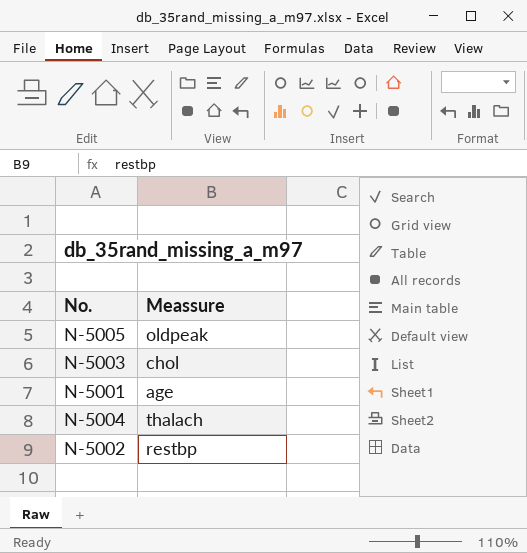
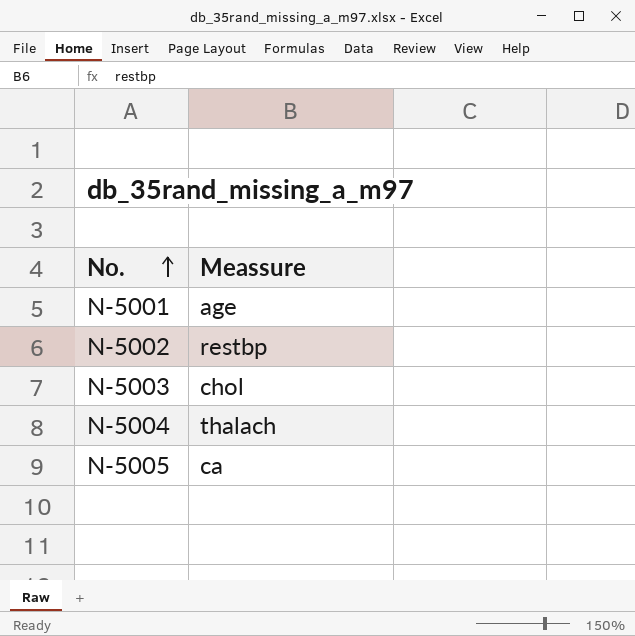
row order: none -> No. ascending
N-5005 | Meassure: oldpeak -> ca

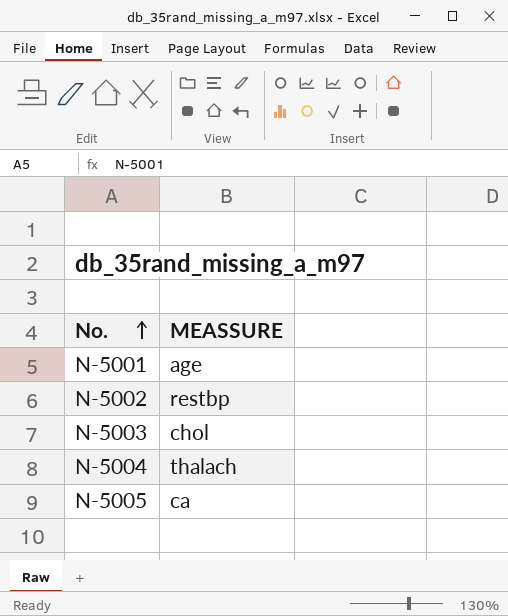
column name: Meassure -> MEASSURE

